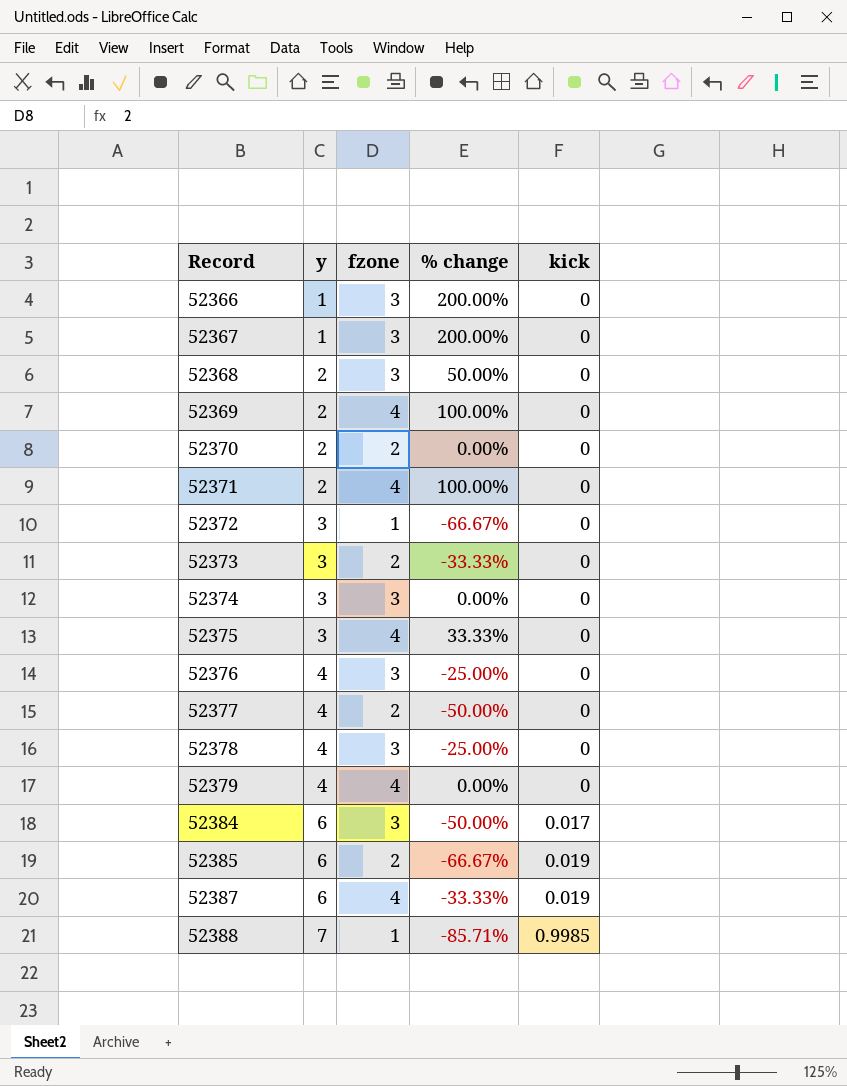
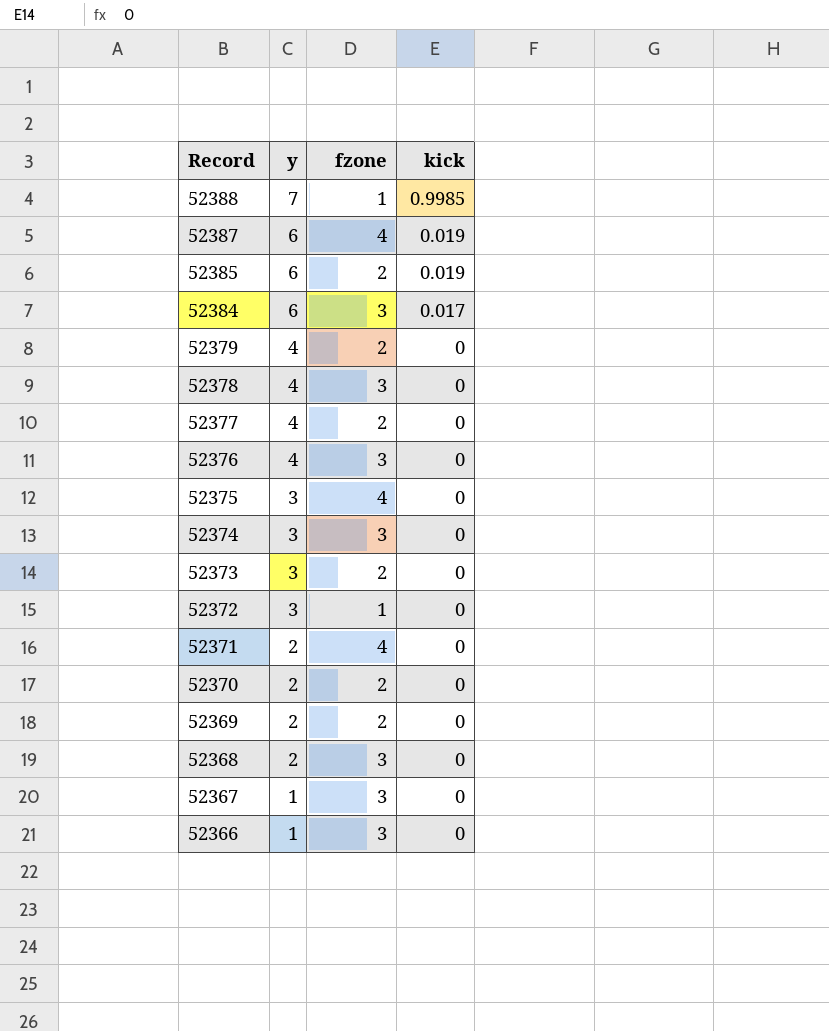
row order: Record ascending -> Record descending
column % change | formula: ([fzone] - [y]) / [y] -> none
52379 | fzone: 4 -> 2
52369 | fzone: 4 -> 2

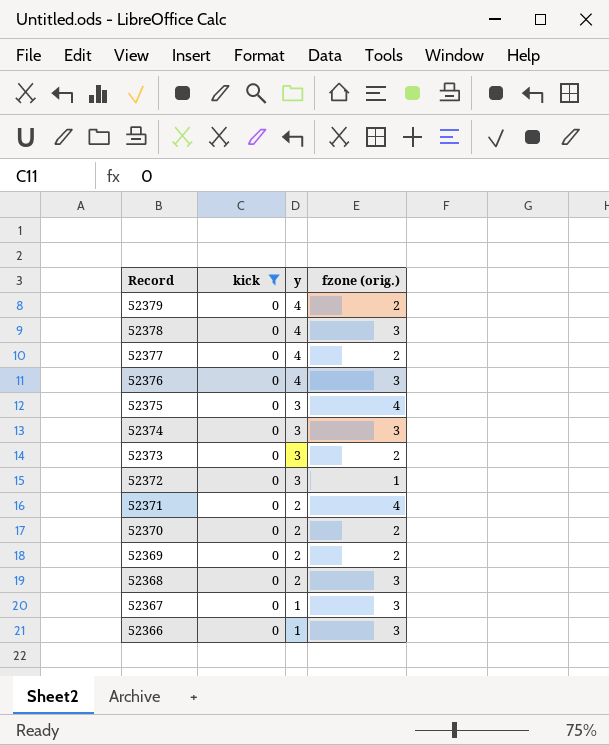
filter: none -> kick = 0
column kick | position: 4 -> 2
column name: fzone -> fzone (orig.)

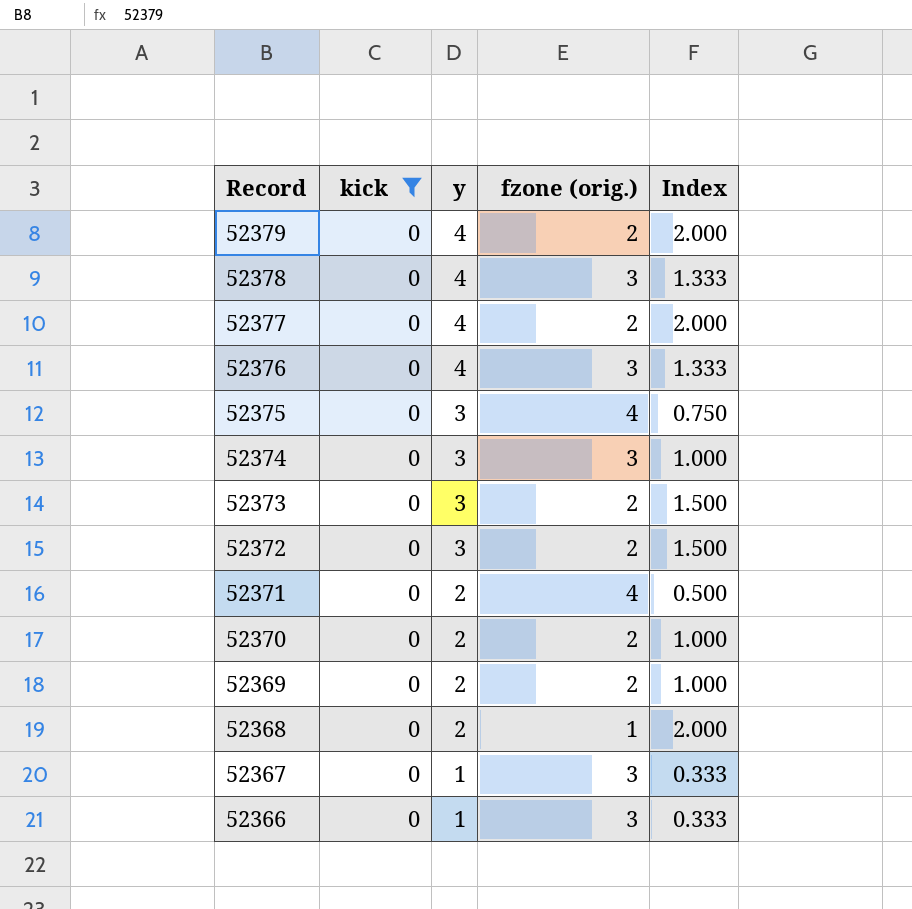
column Index | formula: none -> [y] / [fzone (orig.)]
52372 | fzone (orig.): 1 -> 2
52368 | fzone (orig.): 3 -> 1

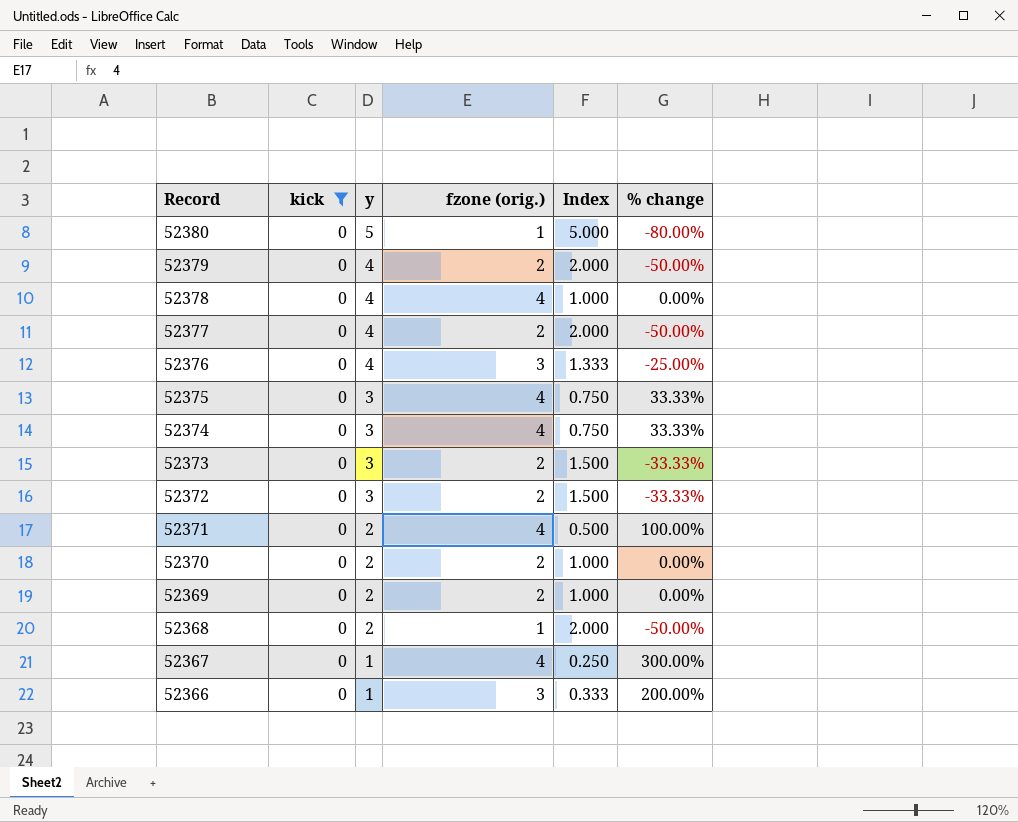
column % change | formula: none -> ([fzone (orig.)] - [y]) / [y]
row 52380: none -> 0 | 5 | 1 | 5.000 | -80.00%
52378 | fzone (orig.): 3 -> 4
52378 | Index: 1.333 -> 1.000
52374 | fzone (orig.): 3 -> 4
52374 | Index: 1.000 -> 0.750
52367 | fzone (orig.): 3 -> 4
52367 | Index: 0.333 -> 0.250

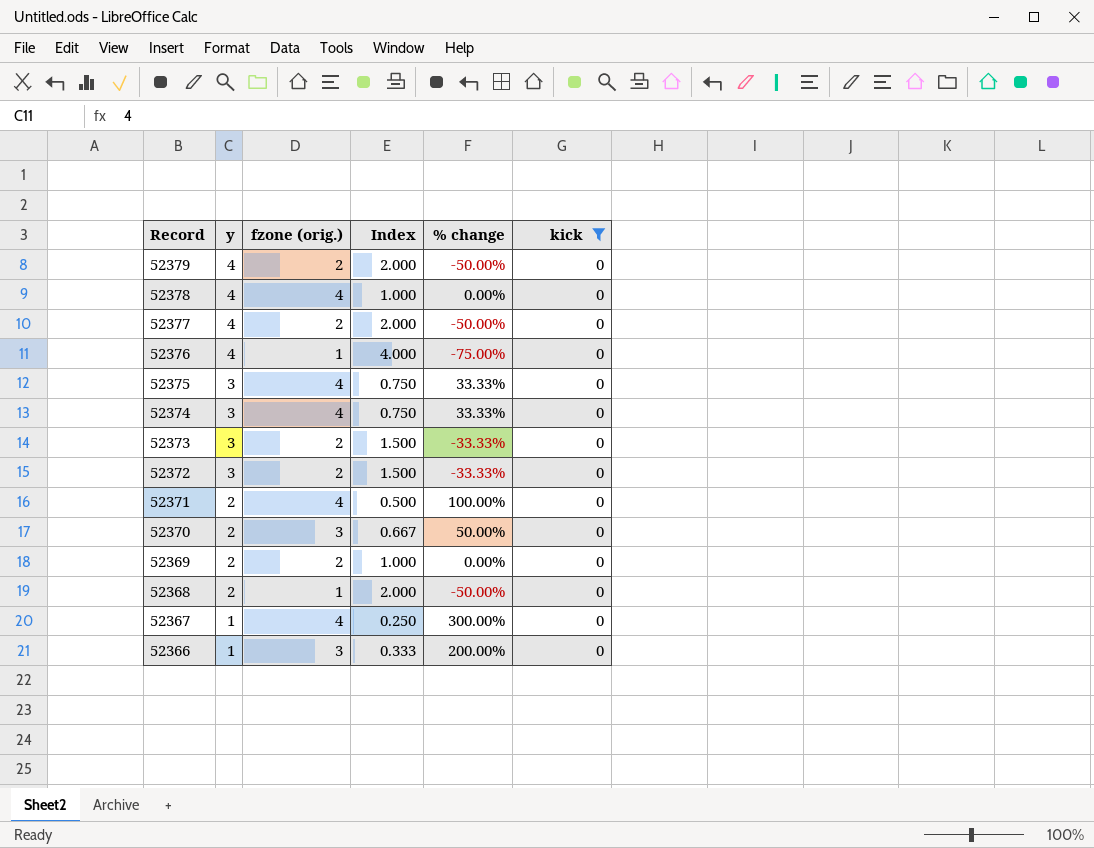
column kick | position: 2 -> 6
row 52380: 0 | 5 | 1 | 5.000 | -80.00% -> none
52376 | fzone (orig.): 3 -> 1
52376 | Index: 1.333 -> 4.000
52376 | % change: -25.00% -> -75.00%
52370 | fzone (orig.): 2 -> 3
52370 | Index: 1.000 -> 0.667
52370 | % change: 0.00% -> 50.00%

